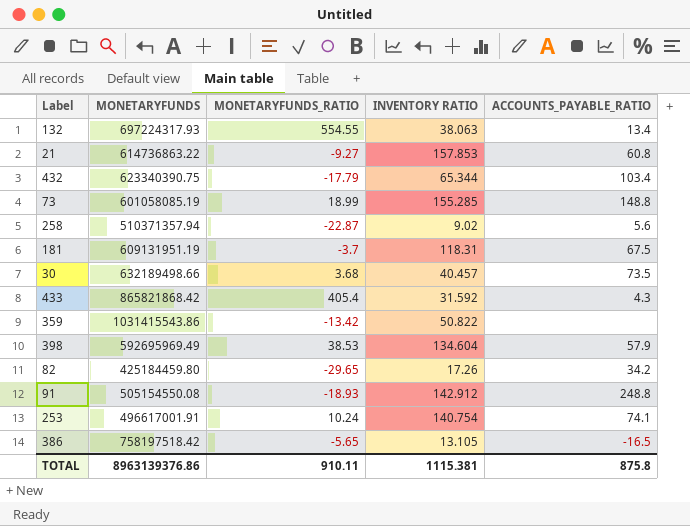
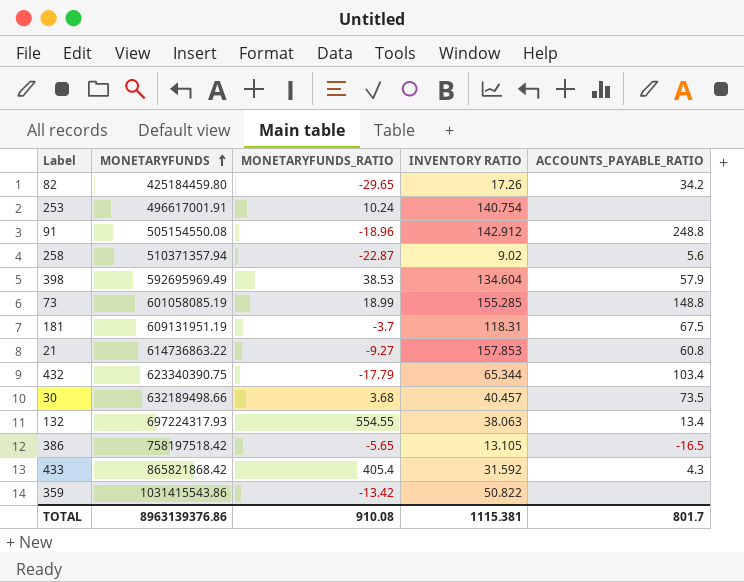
row order: none -> MONETARYFUNDS ascending
253 | ACCOUNTS_PAYABLE_RATIO: 74.1 -> none
91 | MONETARYFUNDS_RATIO: -18.93 -> -18.96
TOTAL | MONETARYFUNDS_RATIO: 910.11 -> 910.08
TOTAL | ACCOUNTS_PAYABLE_RATIO: 875.8 -> 801.7

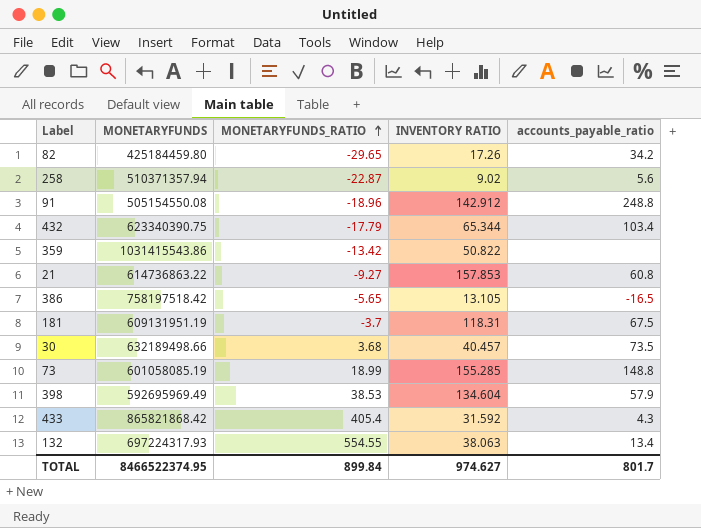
row order: MONETARYFUNDS ascending -> MONETARYFUNDS_RATIO ascending
column name: ACCOUNTS_PAYABLE_RATIO -> accounts_payable_ratio
row 253: 496617001.91 | 10.24 | 140.754 | none -> none
TOTAL | MONETARYFUNDS: 8963139376.86 -> 8466522374.95
TOTAL | MONETARYFUNDS_RATIO: 910.08 -> 899.84
TOTAL | INVENTORY RATIO: 1115.381 -> 974.627

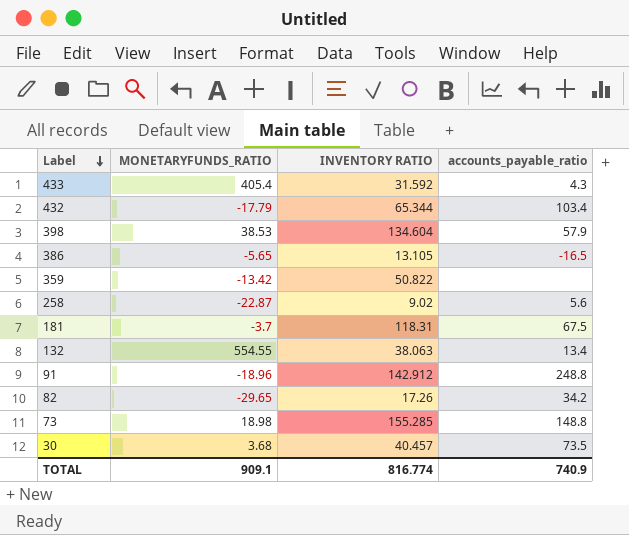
row order: MONETARYFUNDS_RATIO ascending -> Label descending
column MONETARYFUNDS | position: 2 -> none
row 21: 614736863.22 | -9.27 | 157.853 | 60.8 -> none
73 | MONETARYFUNDS_RATIO: 18.99 -> 18.98
TOTAL | MONETARYFUNDS_RATIO: 899.84 -> 909.1
TOTAL | INVENTORY RATIO: 974.627 -> 816.774
TOTAL | accounts_payable_ratio: 801.7 -> 740.9

